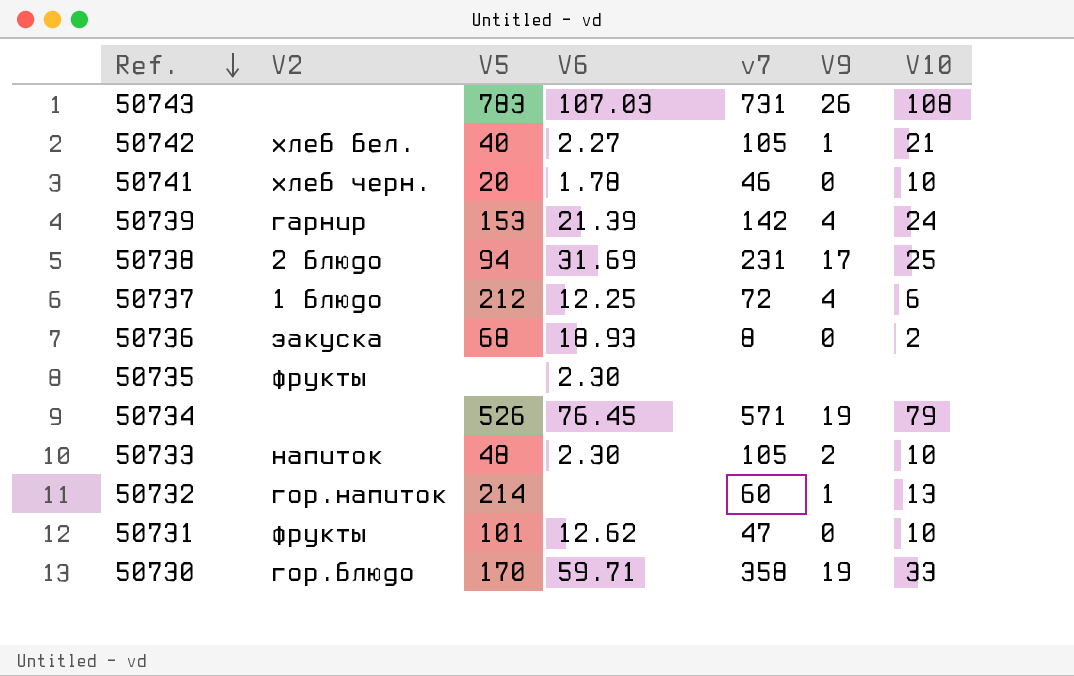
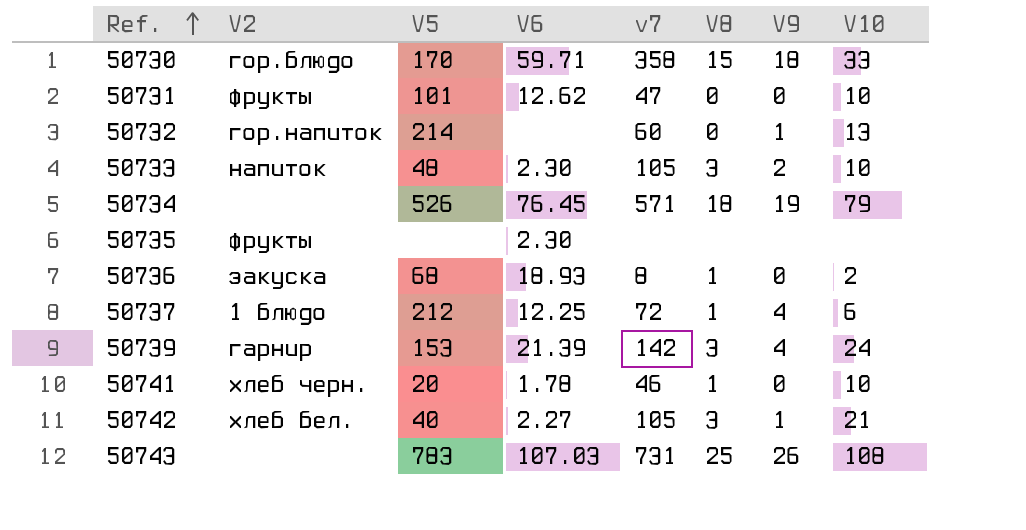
row order: Ref. descending -> Ref. ascending
column V8 | position: none -> 6
row 50738: 2 блюдо | 94 | 31.69 | 231 | 17 | 25 -> none
50730 | V9: 19 -> 18

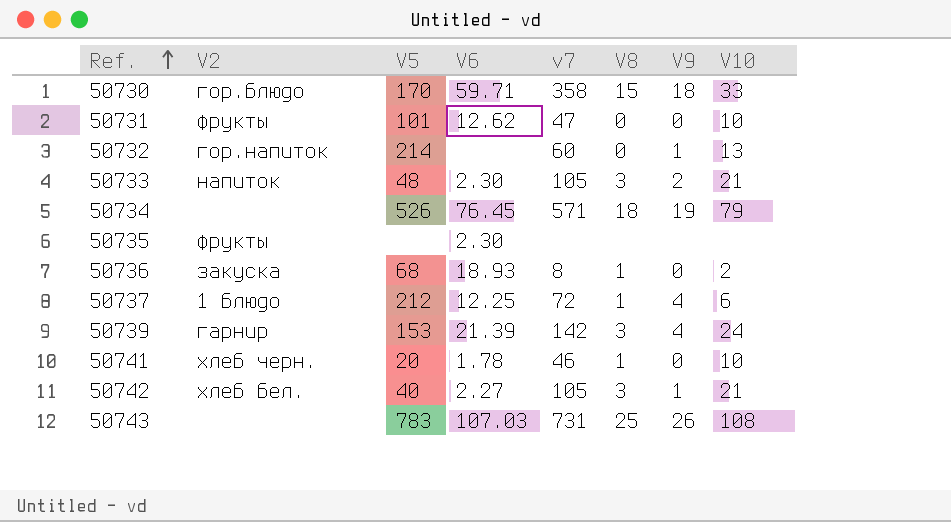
50733 | V10: 10 -> 21

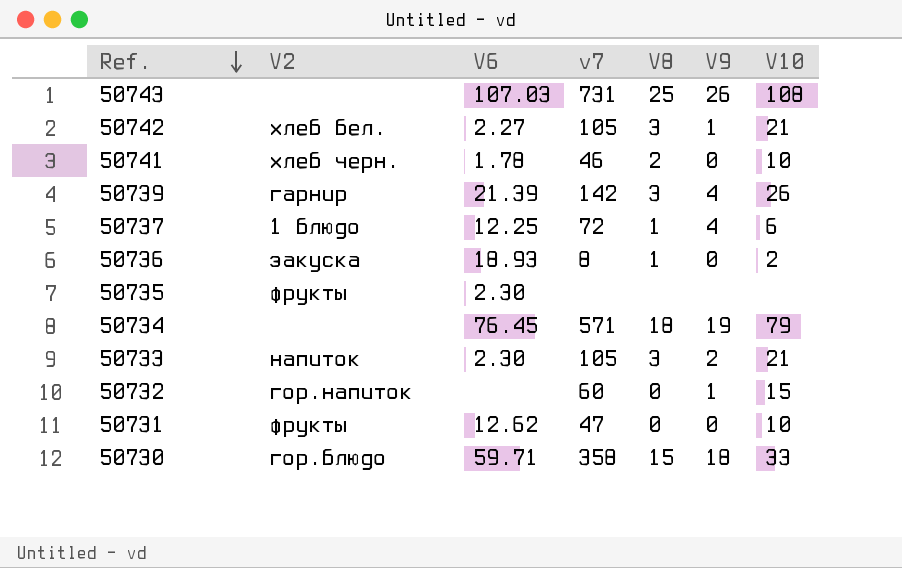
row order: Ref. ascending -> Ref. descending
column V5 | position: 3 -> none
50741 | V8: 1 -> 2
50739 | V10: 24 -> 26
50732 | V10: 13 -> 15

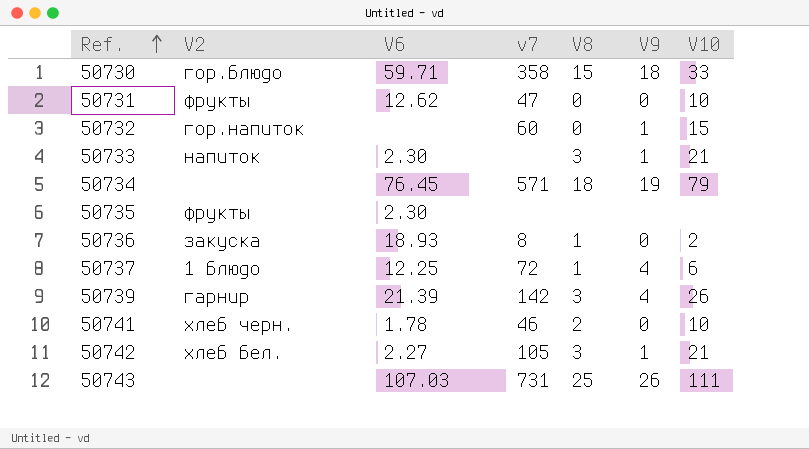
row order: Ref. descending -> Ref. ascending
50733 | v7: 105 -> none
50733 | V9: 2 -> 1
50743 | V10: 108 -> 111

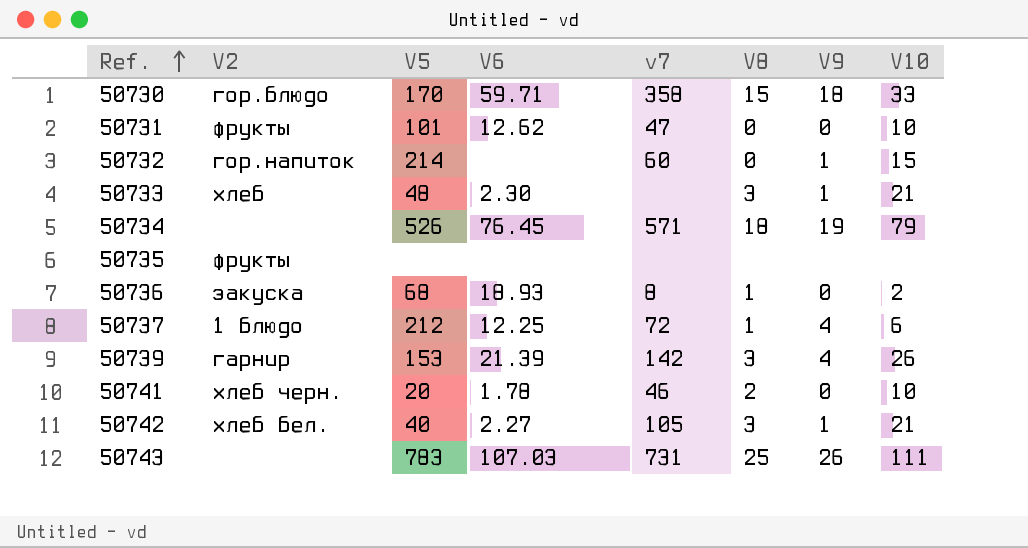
column V5 | position: none -> 3
50733 | V2: напиток -> хлеб
50735 | V6: 2.30 -> none

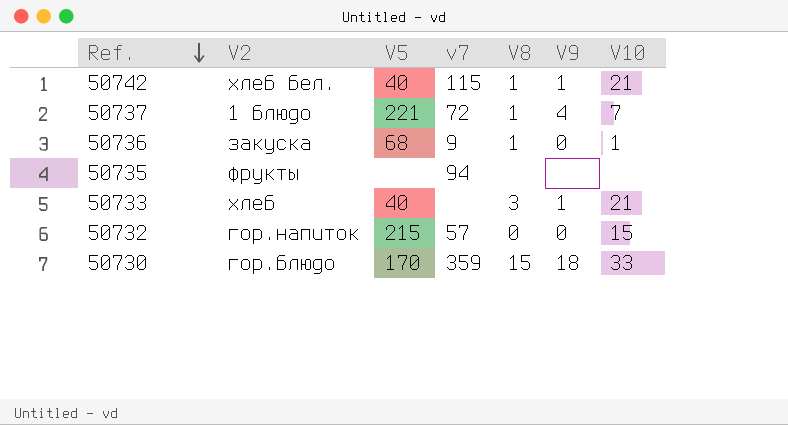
row order: Ref. ascending -> Ref. descending
column V6 | position: 4 -> none
row 50731: фрукты | 101 | 12.62 | 47 | 0 | 0 | 10 -> none
row 50734: none | 526 | 76.45 | 571 | 18 | 19 | 79 -> none
row 50739: гарнир | 153 | 21.39 | 142 | 3 | 4 | 26 -> none
row 50741: хлеб черн. | 20 | 1.78 | 46 | 2 | 0 | 10 -> none
row 50743: none | 783 | 107.03 | 731 | 25 | 26 | 111 -> none
50742 | v7: 105 -> 115
50742 | V8: 3 -> 1
50737 | V5: 212 -> 221
50737 | V10: 6 -> 7
50736 | v7: 8 -> 9
50736 | V10: 2 -> 1
50735 | v7: none -> 94
50733 | V5: 48 -> 40
50732 | V5: 214 -> 215
50732 | v7: 60 -> 57
50732 | V9: 1 -> 0
50730 | v7: 358 -> 359

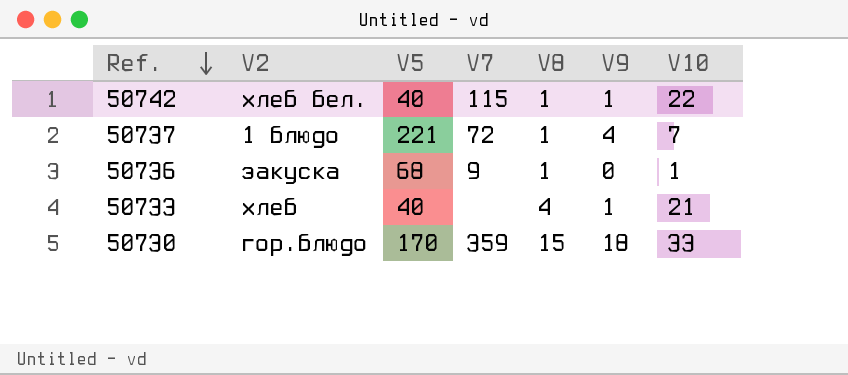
column name: v7 -> V7
row 50735: фрукты | none | 94 | none | none | none -> none
row 50732: гор.напиток | 215 | 57 | 0 | 0 | 15 -> none
50742 | V10: 21 -> 22
50733 | V8: 3 -> 4

